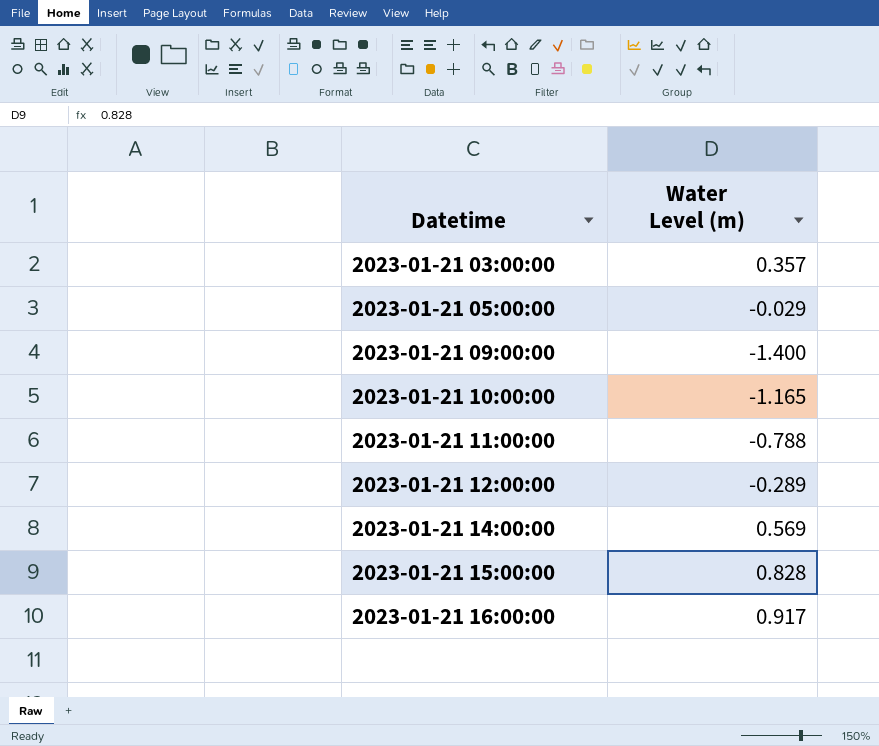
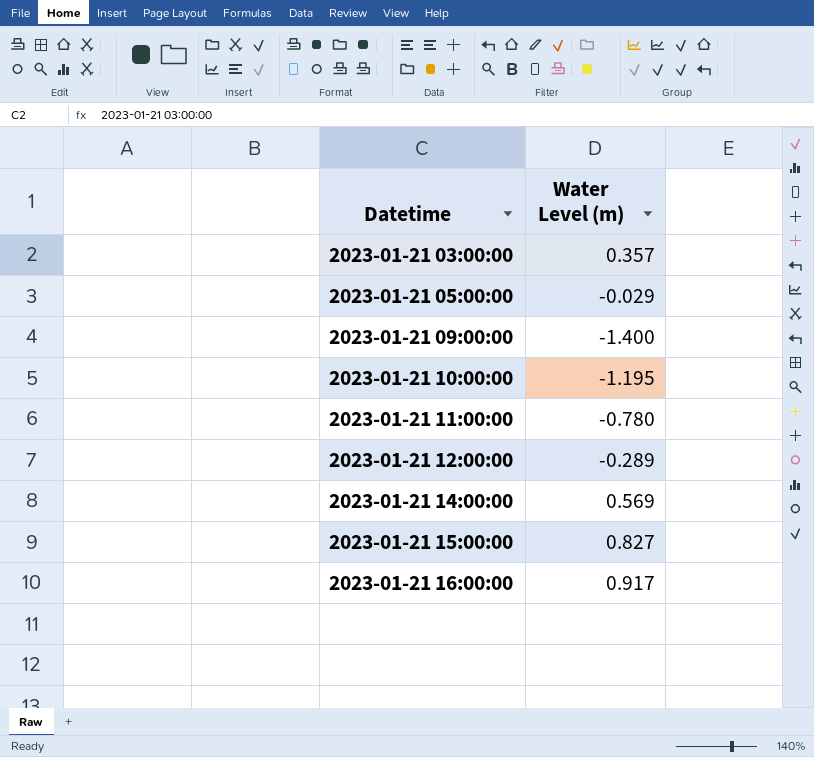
2023-01-21 10:00:00 | Water Level (m): -1.165 -> -1.195
2023-01-21 11:00:00 | Water Level (m): -0.788 -> -0.780
2023-01-21 15:00:00 | Water Level (m): 0.828 -> 0.827

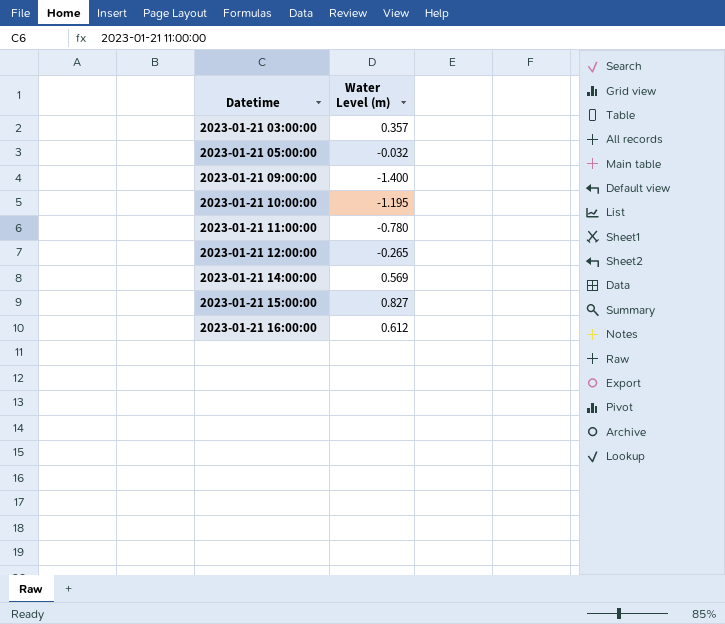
2023-01-21 05:00:00 | Water Level (m): -0.029 -> -0.032
2023-01-21 12:00:00 | Water Level (m): -0.289 -> -0.265
2023-01-21 16:00:00 | Water Level (m): 0.917 -> 0.612

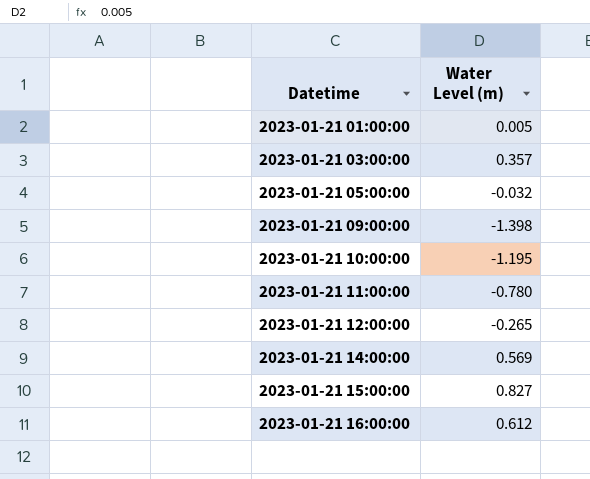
row 2023-01-21 01:00:00: none -> 0.005
2023-01-21 09:00:00 | Water Level (m): -1.400 -> -1.398

